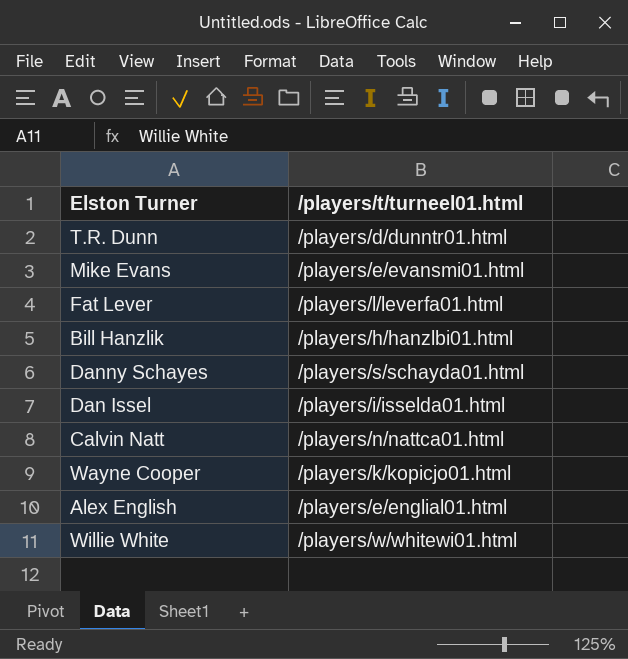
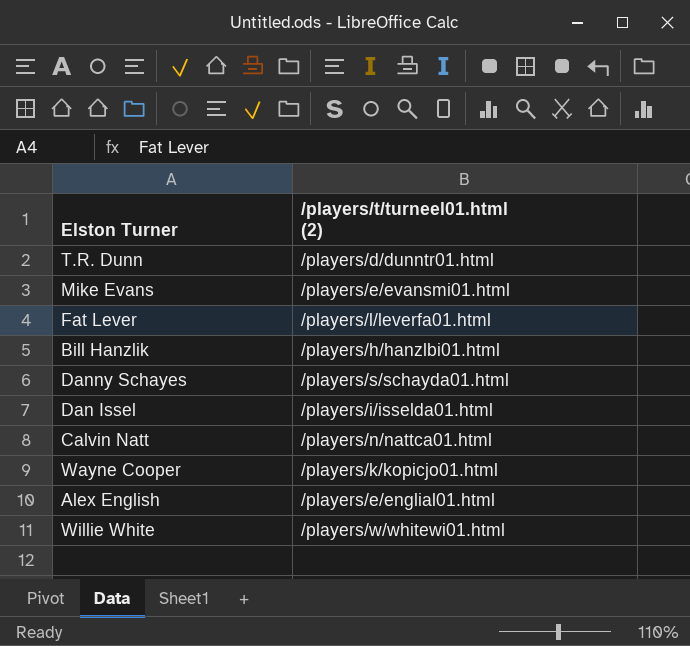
column name: /players/t/turneel01.html -> /players/t/turneel01.html (2)

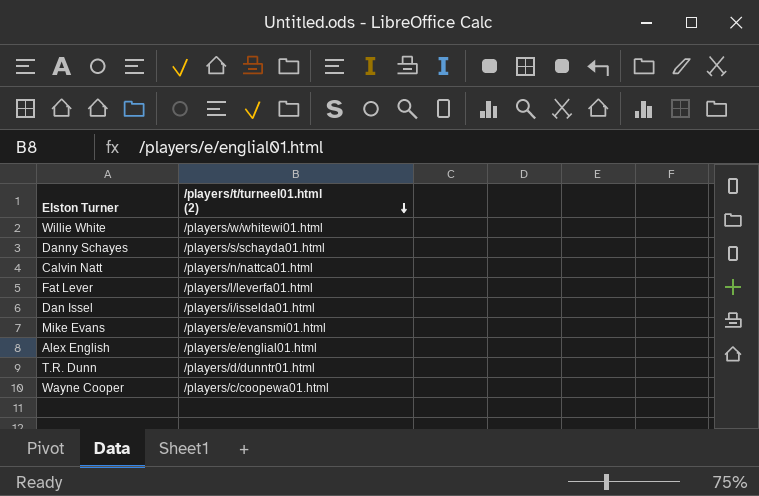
row order: none -> /players/t/turneel01.html (2) descending
row Bill Hanzlik: /players/h/hanzlbi01.html -> none
Wayne Cooper | /players/t/turneel01.html (2): /players/k/kopicjo01.html -> /players/c/coopewa01.html

